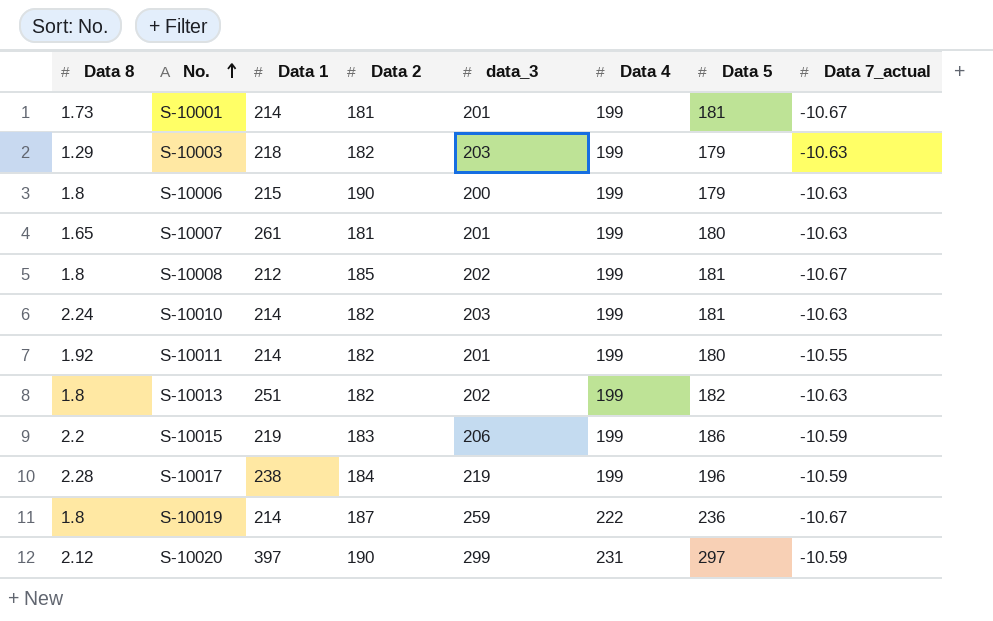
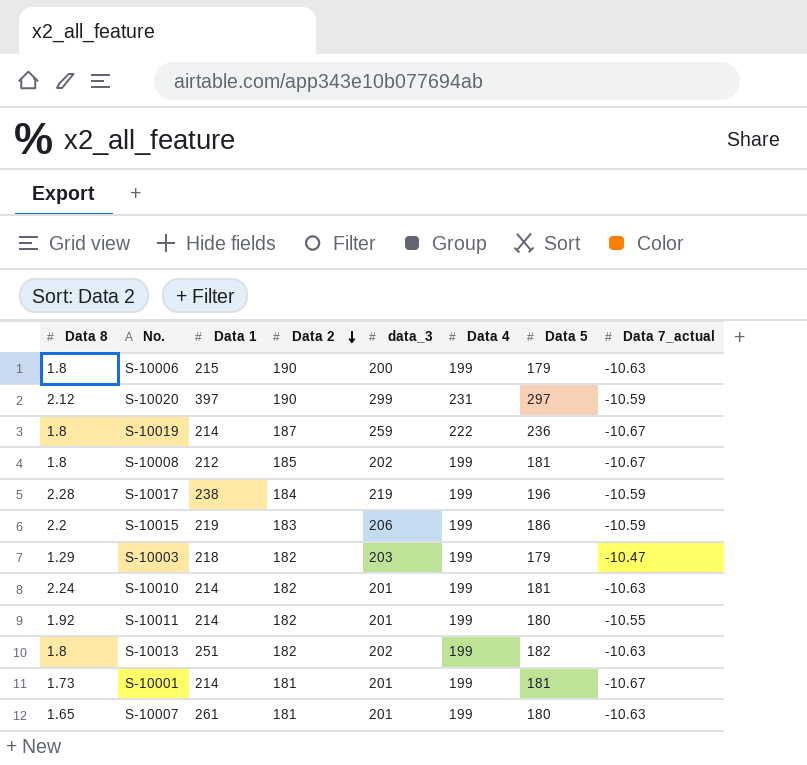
row order: No. ascending -> Data 2 descending
S-10003 | Data 7_actual: -10.63 -> -10.47
S-10010 | data_3: 203 -> 201

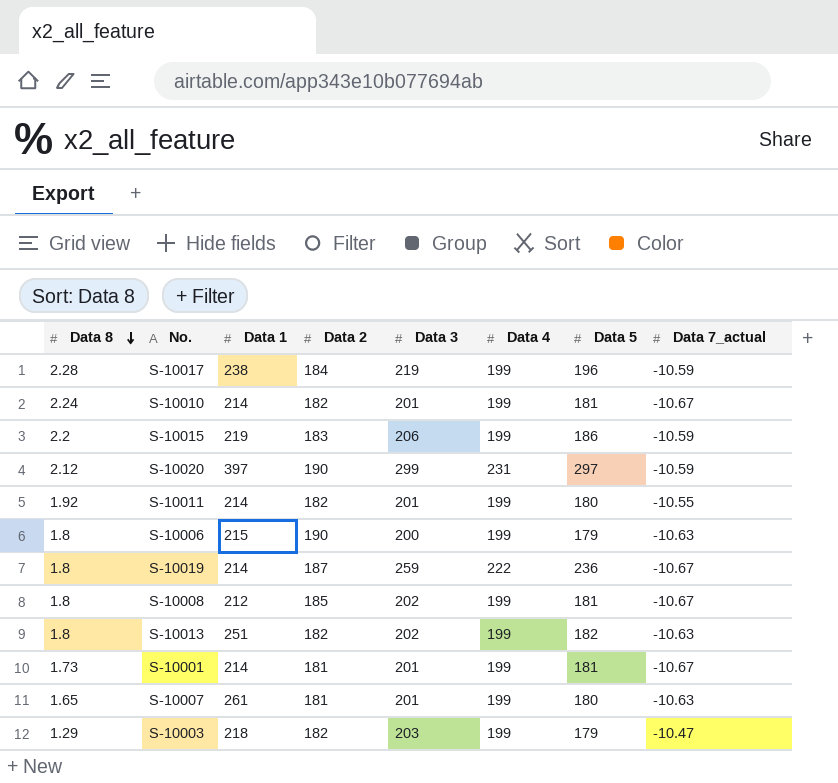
row order: Data 2 descending -> Data 8 descending
column name: data_3 -> Data 3
S-10010 | Data 7_actual: -10.63 -> -10.67

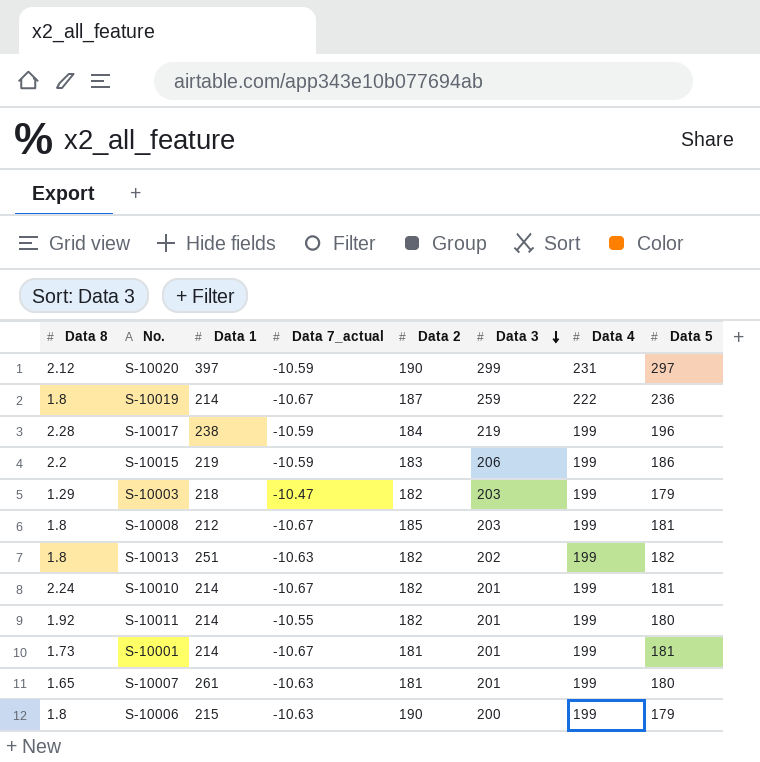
row order: Data 8 descending -> Data 3 descending
column Data 7_actual | position: 8 -> 4
S-10008 | Data 3: 202 -> 203

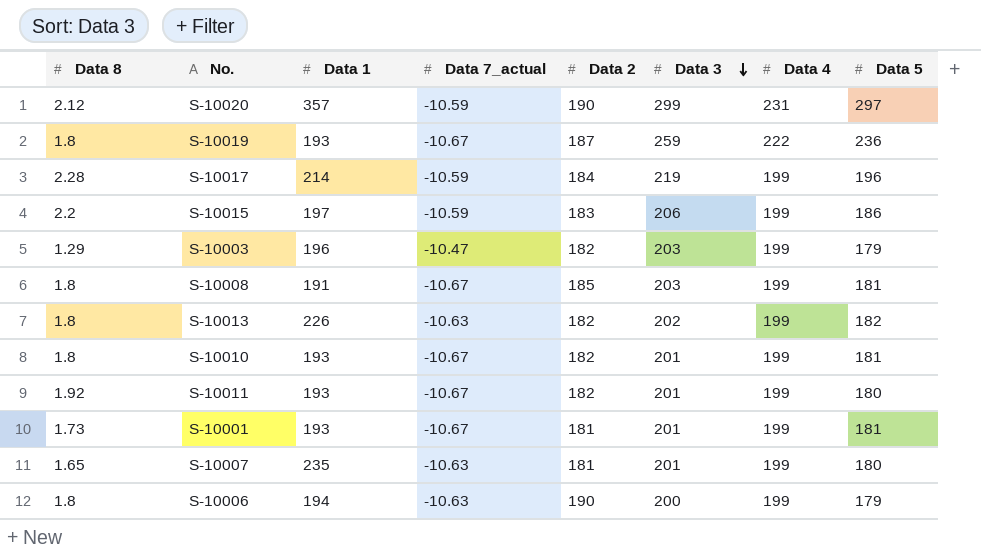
S-10020 | Data 1: 397 -> 357
S-10019 | Data 1: 214 -> 193
S-10017 | Data 1: 238 -> 214
S-10015 | Data 1: 219 -> 197
S-10003 | Data 1: 218 -> 196
S-10008 | Data 1: 212 -> 191
S-10013 | Data 1: 251 -> 226
S-10010 | Data 8: 2.24 -> 1.8
S-10010 | Data 1: 214 -> 193
S-10011 | Data 1: 214 -> 193
S-10011 | Data 7_actual: -10.55 -> -10.67
S-10001 | Data 1: 214 -> 193
S-10007 | Data 1: 261 -> 235
S-10006 | Data 1: 215 -> 194

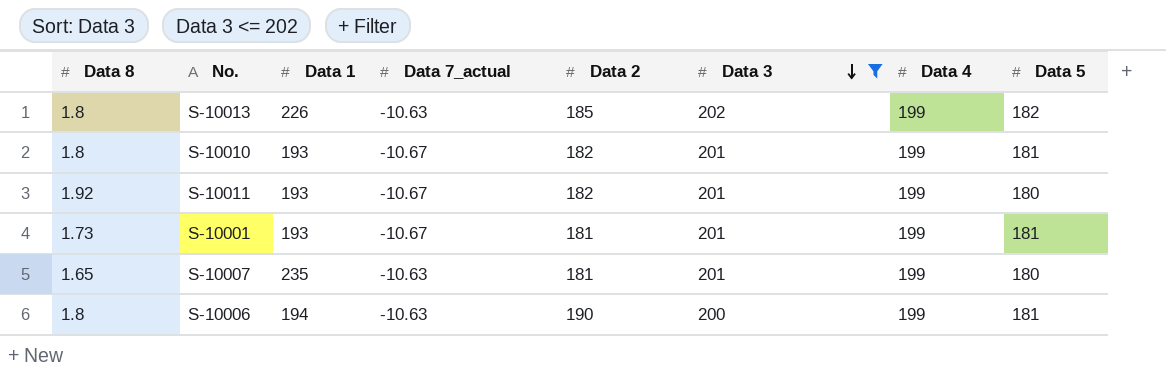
filter: none -> Data 3 <= 202
S-10013 | Data 2: 182 -> 185
S-10006 | Data 5: 179 -> 181

